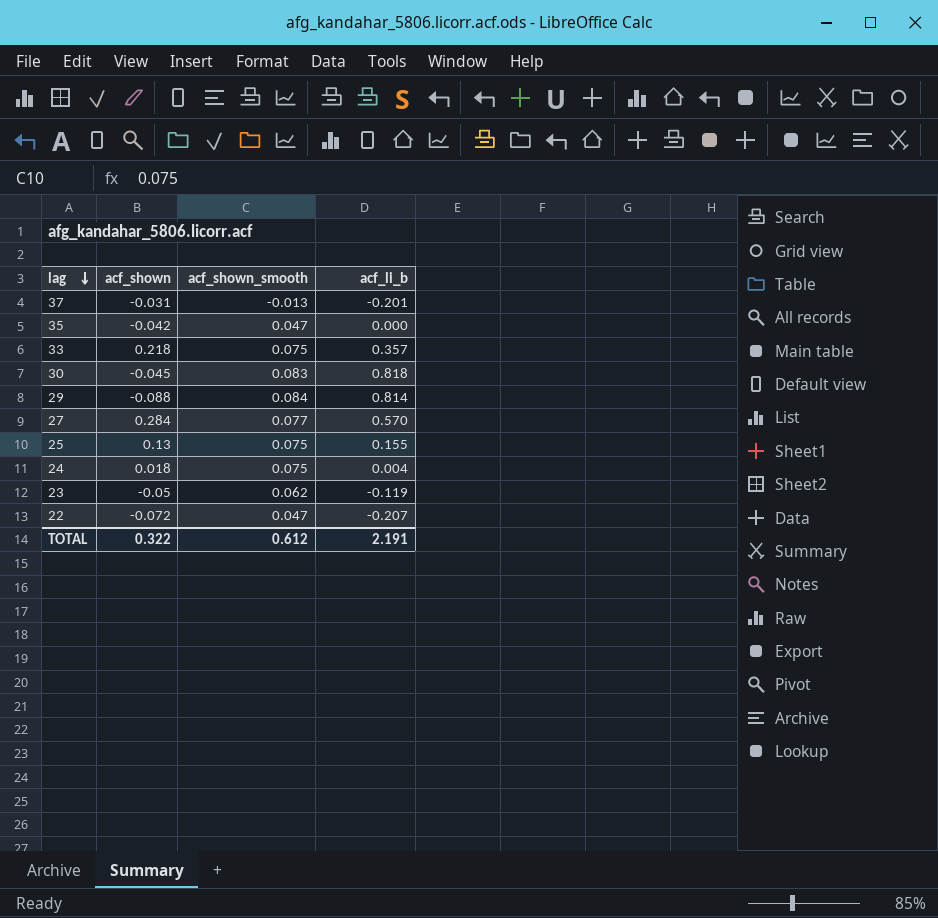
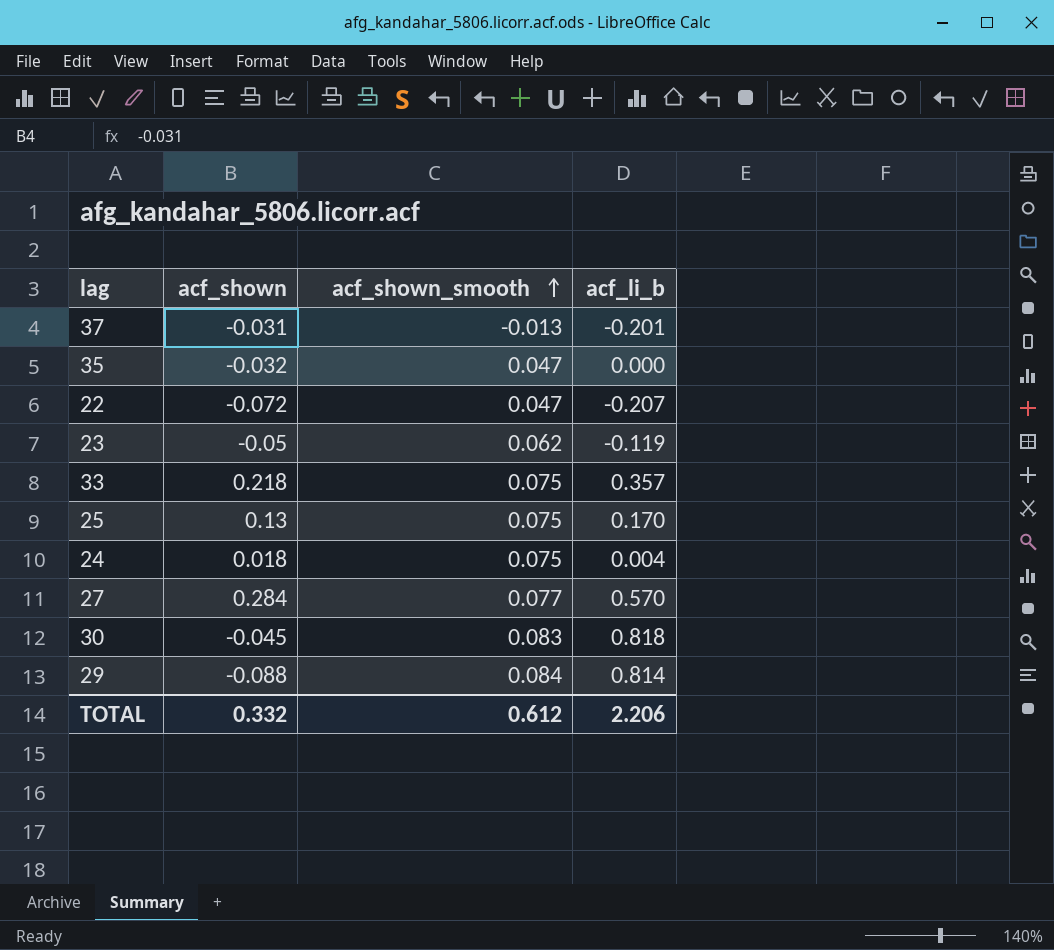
row order: lag descending -> acf_shown_smooth ascending
35 | acf_shown: -0.042 -> -0.032
25 | acf_li_b: 0.155 -> 0.170
TOTAL | acf_shown: 0.322 -> 0.332
TOTAL | acf_li_b: 2.191 -> 2.206

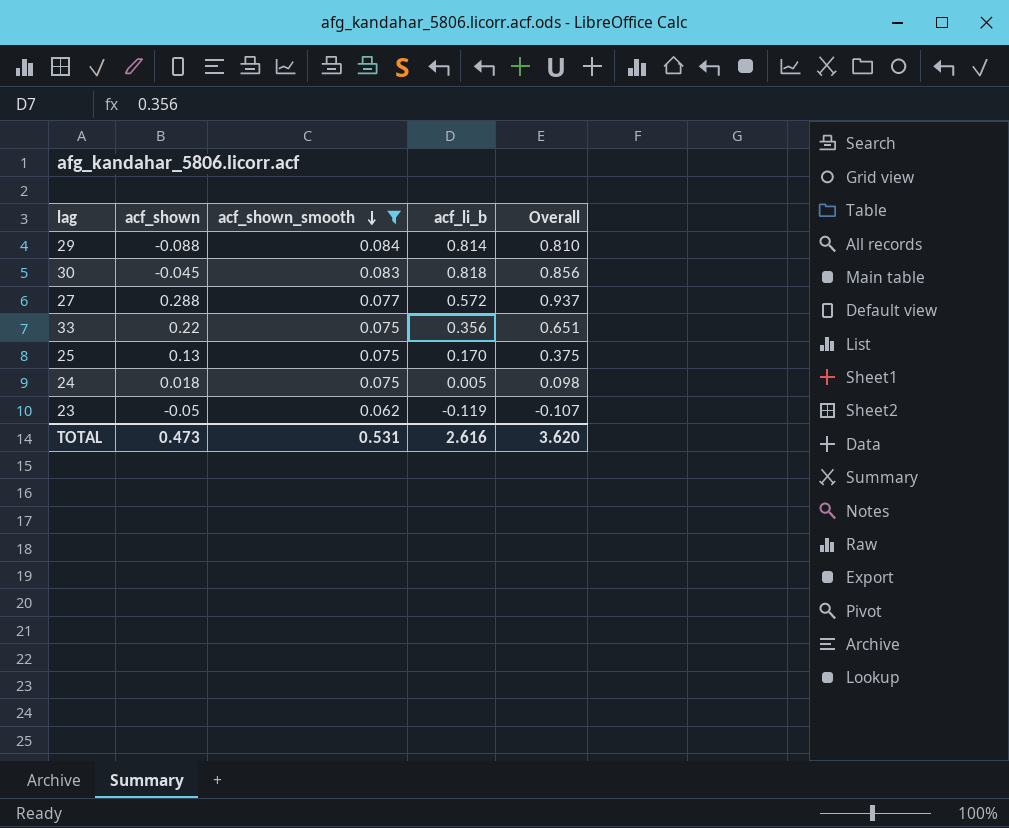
filter: none -> acf_shown_smooth >= 0.062
row order: acf_shown_smooth ascending -> acf_shown_smooth descending
column Overall | formula: none -> [acf_shown] + [acf_shown_smooth] + [acf_li_b]
27 | acf_shown: 0.284 -> 0.288
27 | acf_li_b: 0.570 -> 0.572
33 | acf_shown: 0.218 -> 0.22
33 | acf_li_b: 0.357 -> 0.356
24 | acf_li_b: 0.004 -> 0.005
TOTAL | acf_shown: 0.332 -> 0.473
TOTAL | acf_shown_smooth: 0.612 -> 0.531
TOTAL | acf_li_b: 2.206 -> 2.616

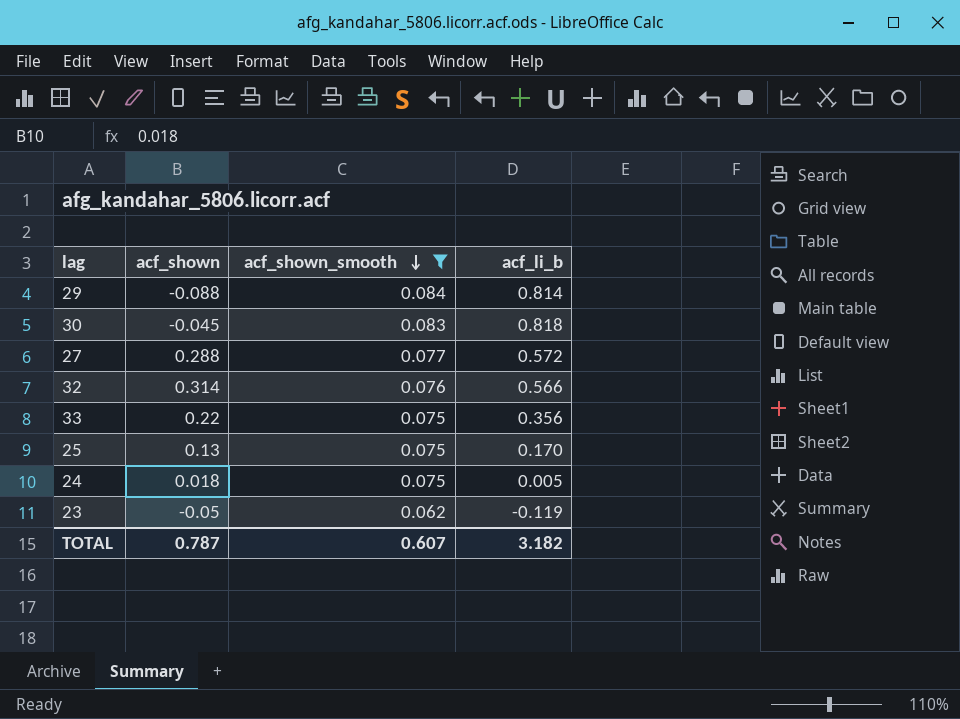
column Overall | formula: [acf_shown] + [acf_shown_smooth] + [acf_li_b] -> none
row 32: none -> 0.314 | 0.076 | 0.566
TOTAL | acf_shown: 0.473 -> 0.787
TOTAL | acf_shown_smooth: 0.531 -> 0.607
TOTAL | acf_li_b: 2.616 -> 3.182

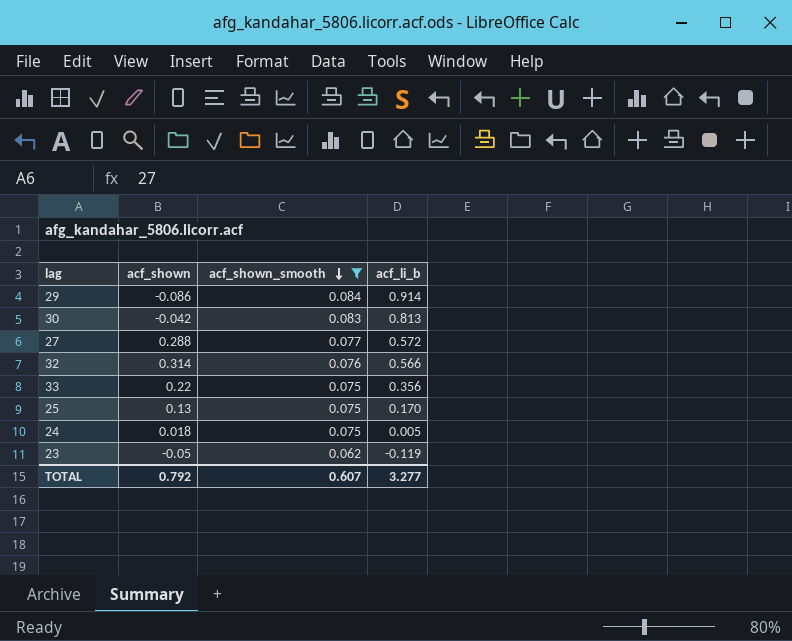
29 | acf_shown: -0.088 -> -0.086
29 | acf_li_b: 0.814 -> 0.914
30 | acf_shown: -0.045 -> -0.042
30 | acf_li_b: 0.818 -> 0.813
TOTAL | acf_shown: 0.787 -> 0.792
TOTAL | acf_li_b: 3.182 -> 3.277

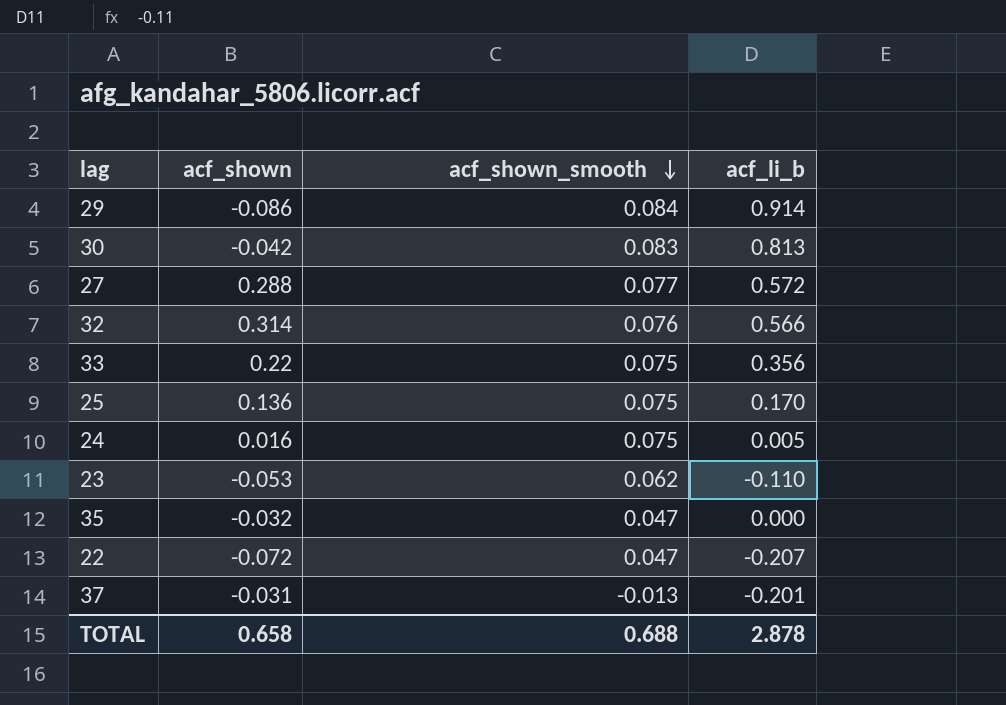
filter: acf_shown_smooth >= 0.062 -> none
25 | acf_shown: 0.13 -> 0.136
24 | acf_shown: 0.018 -> 0.016
23 | acf_shown: -0.05 -> -0.053
23 | acf_li_b: -0.119 -> -0.110
TOTAL | acf_shown: 0.792 -> 0.658
TOTAL | acf_shown_smooth: 0.607 -> 0.688
TOTAL | acf_li_b: 3.277 -> 2.878

